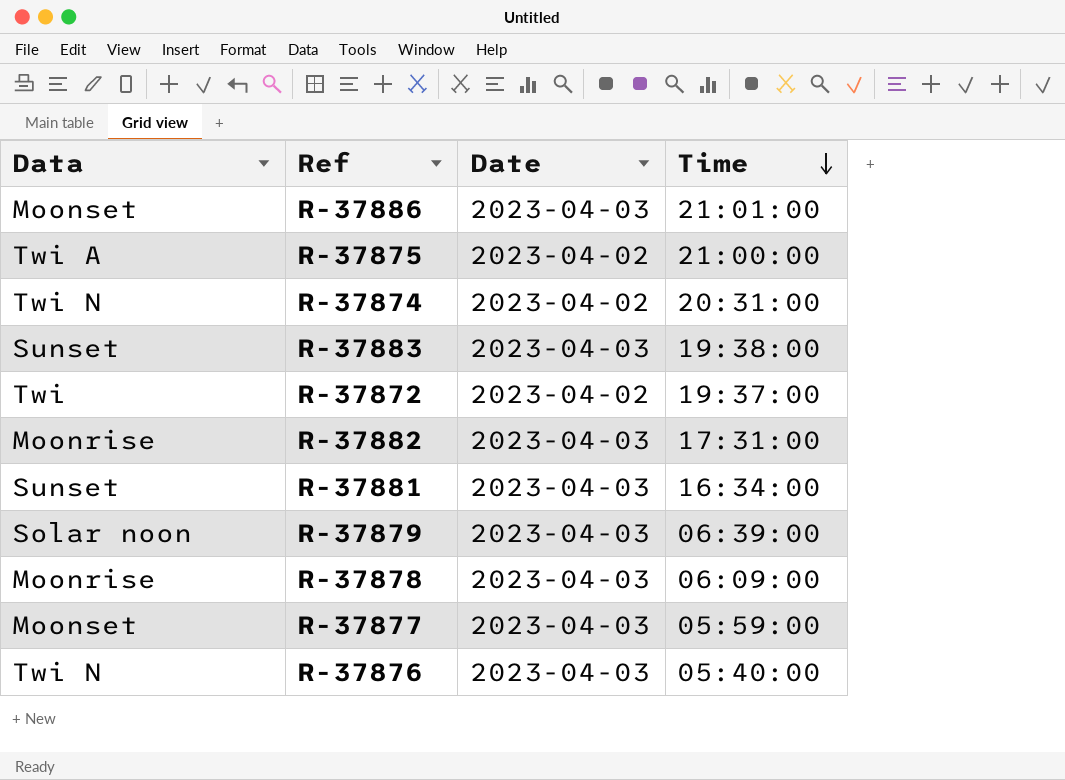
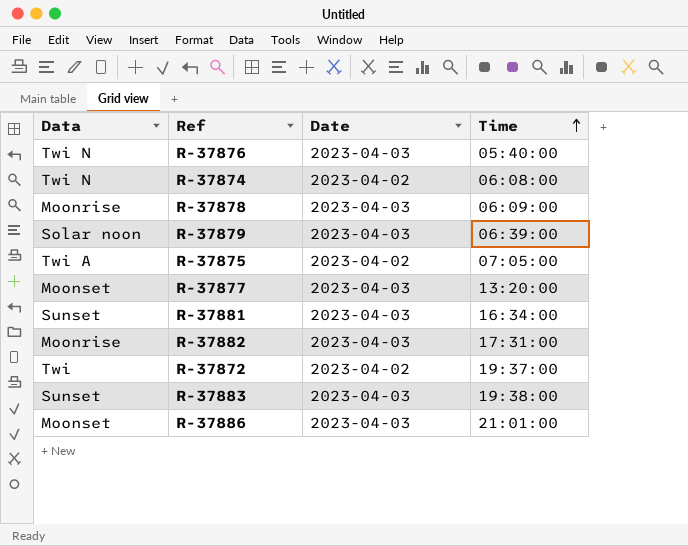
row order: Time descending -> Time ascending
R-37874 | Time: 20:31:00 -> 06:08:00
R-37875 | Time: 21:00:00 -> 07:05:00
R-37877 | Time: 05:59:00 -> 13:20:00

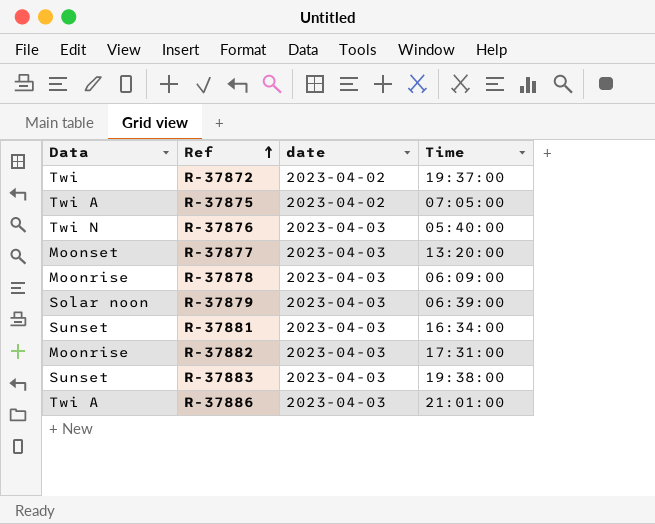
row order: Time ascending -> Ref ascending
column name: Date -> date
row R-37874: Twi N | 2023-04-02 | 06:08:00 -> none
R-37886 | Data: Moonset -> Twi A

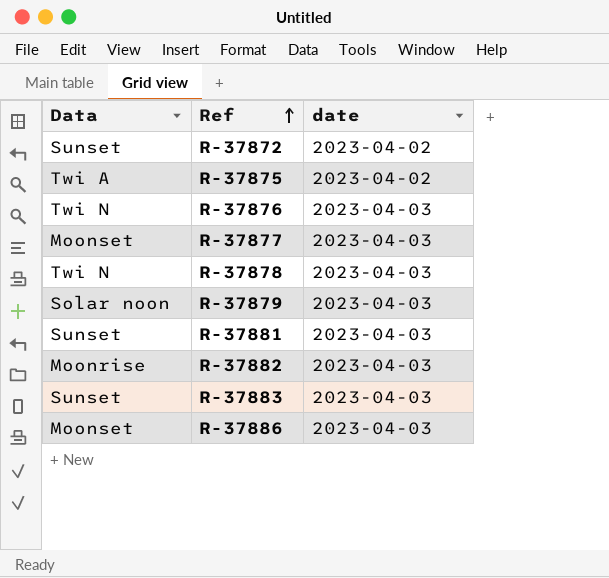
column Time | position: 4 -> none
R-37872 | Data: Twi -> Sunset
R-37878 | Data: Moonrise -> Twi N
R-37886 | Data: Twi A -> Moonset

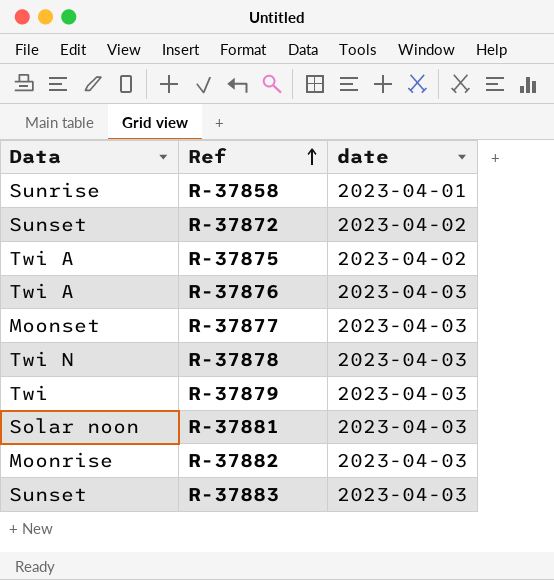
row R-37886: Moonset | 2023-04-03 -> none
row R-37858: none -> Sunrise | 2023-04-01
R-37876 | Data: Twi N -> Twi A
R-37879 | Data: Solar noon -> Twi
R-37881 | Data: Sunset -> Solar noon

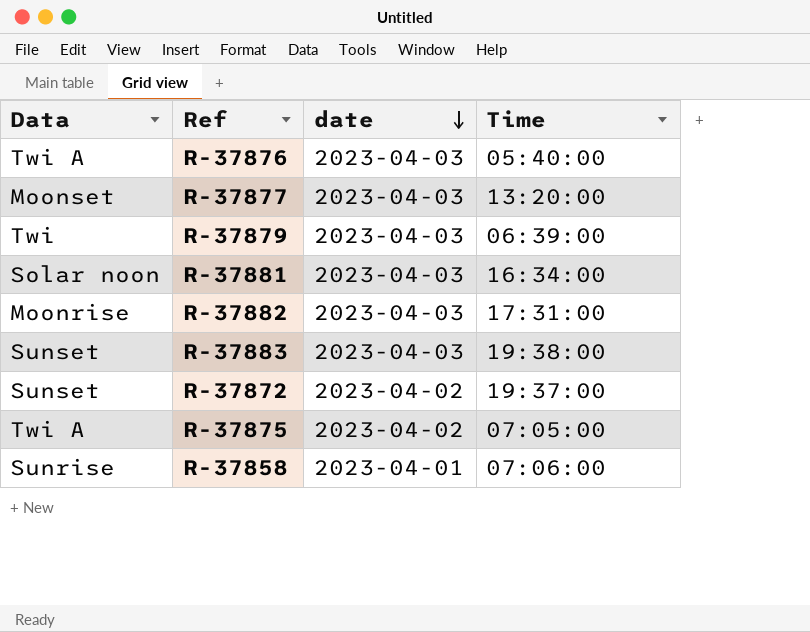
row order: Ref ascending -> date descending
column Time | position: none -> 4
row R-37878: Twi N | 2023-04-03 -> none

